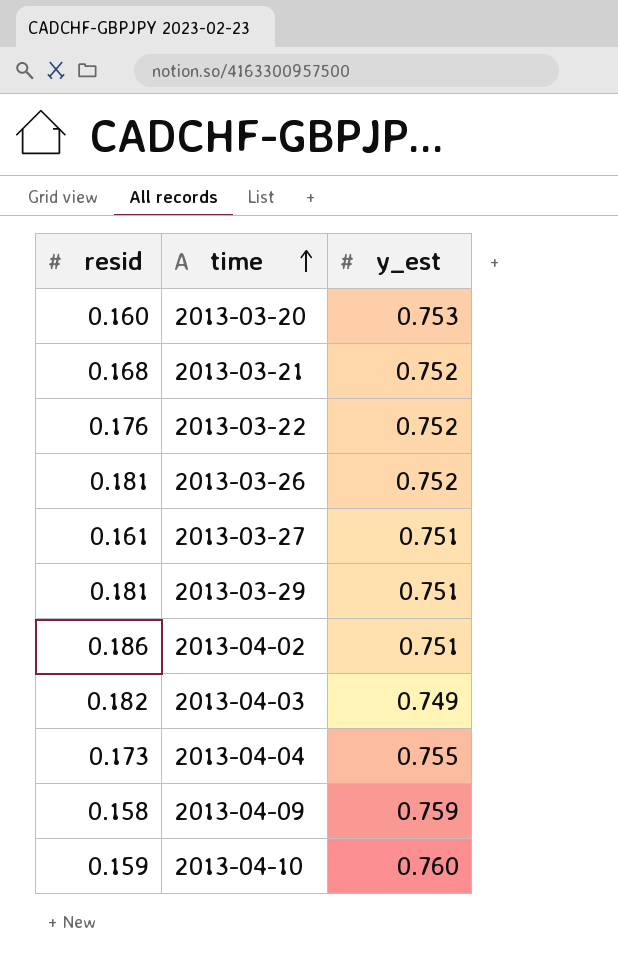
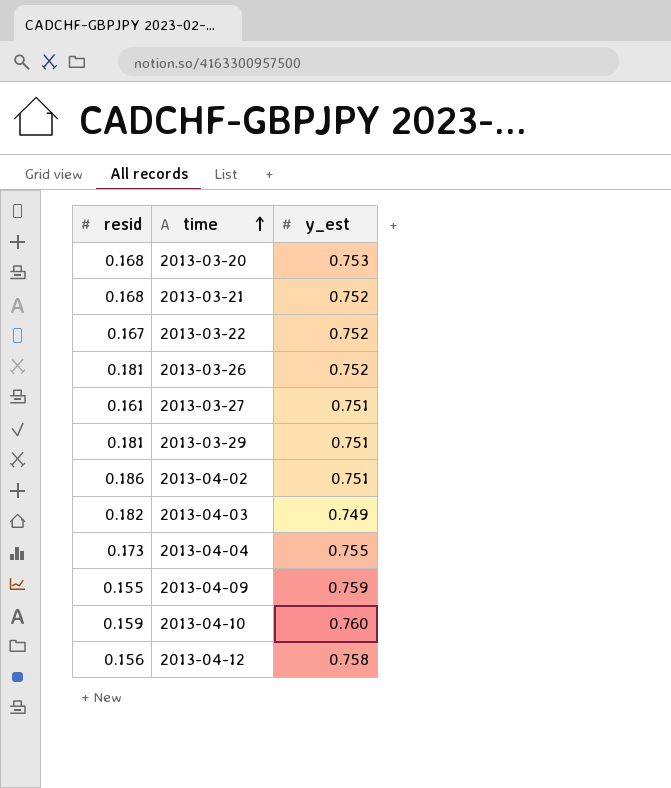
2013-03-20 | resid: 0.160 -> 0.168
2013-03-22 | resid: 0.176 -> 0.167
2013-04-09 | resid: 0.158 -> 0.155
row 2013-04-12: none -> 0.156 | 0.758

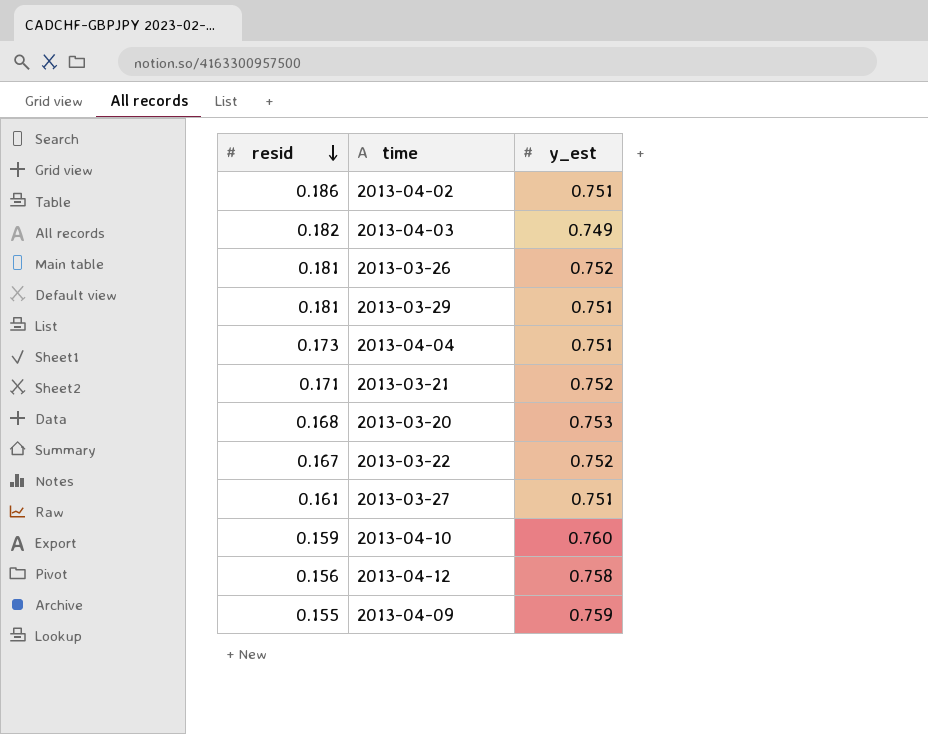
row order: time ascending -> resid descending
2013-04-04 | y_est: 0.755 -> 0.751
2013-03-21 | resid: 0.168 -> 0.171

